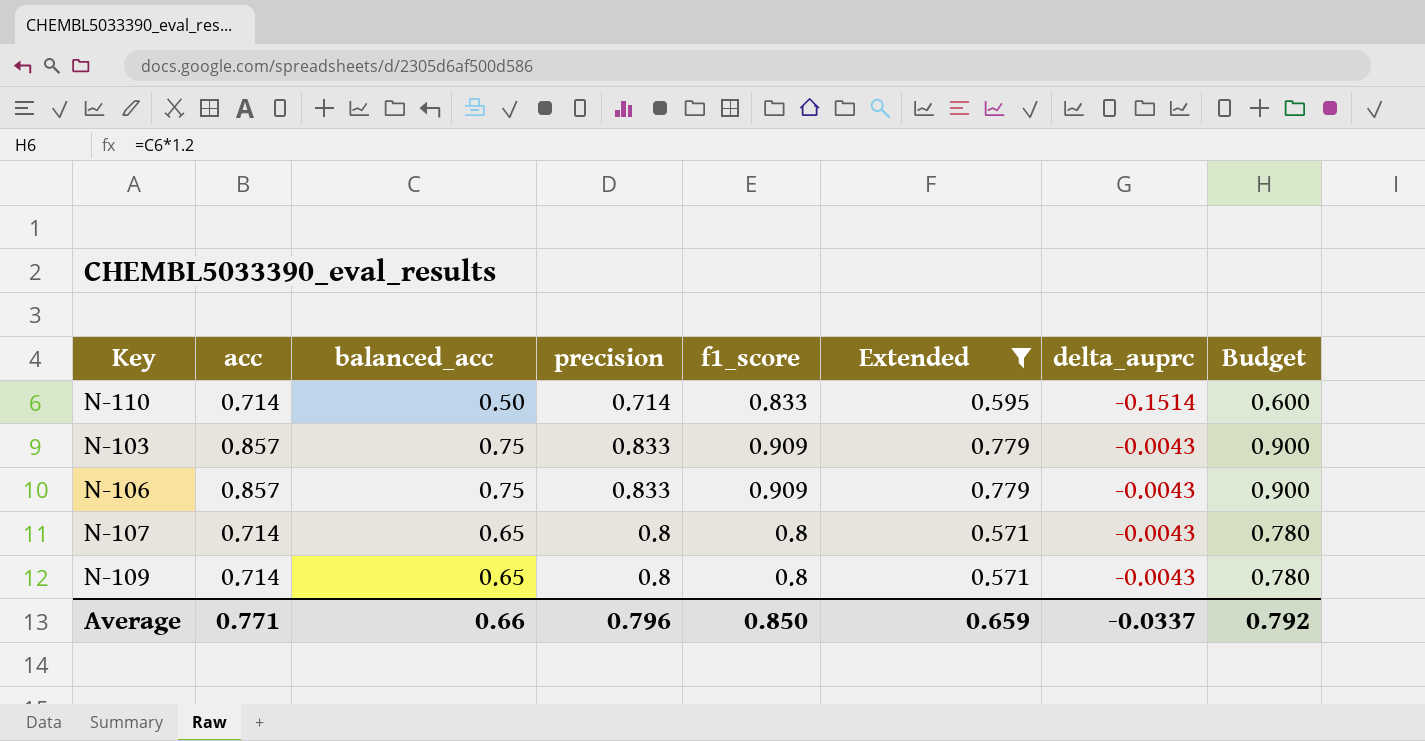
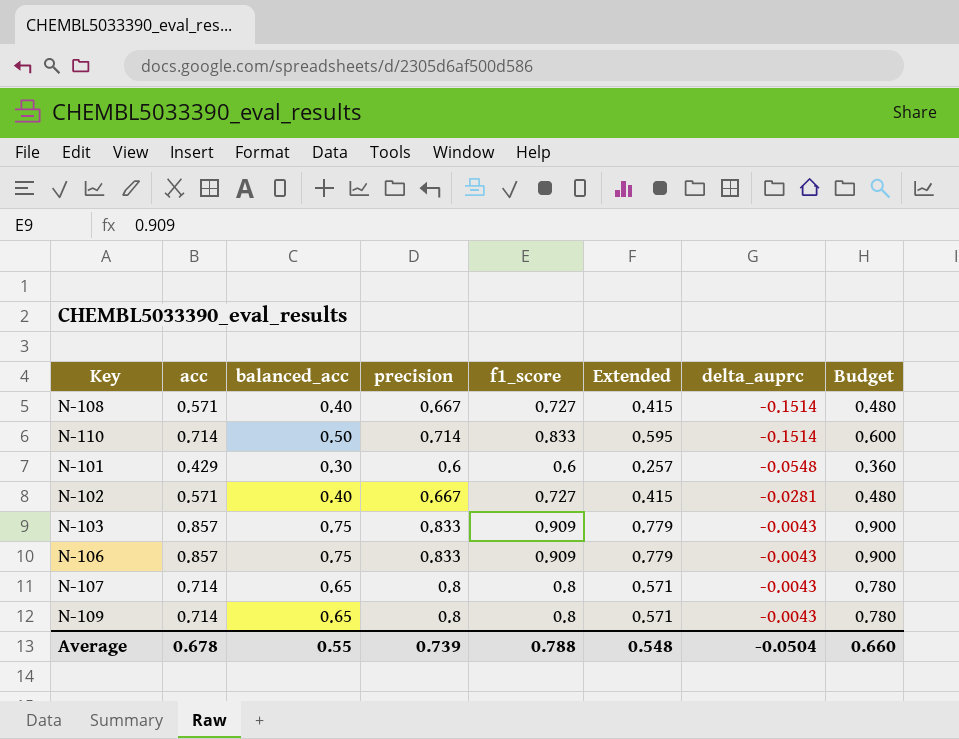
filter: Extended >= 0.571 -> none
Average | acc: 0.771 -> 0.678
Average | balanced_acc: 0.66 -> 0.55
Average | precision: 0.796 -> 0.739
Average | f1_score: 0.850 -> 0.788
Average | Extended: 0.659 -> 0.548
Average | delta_auprc: -0.0337 -> -0.0504
Average | Budget: 0.792 -> 0.660

